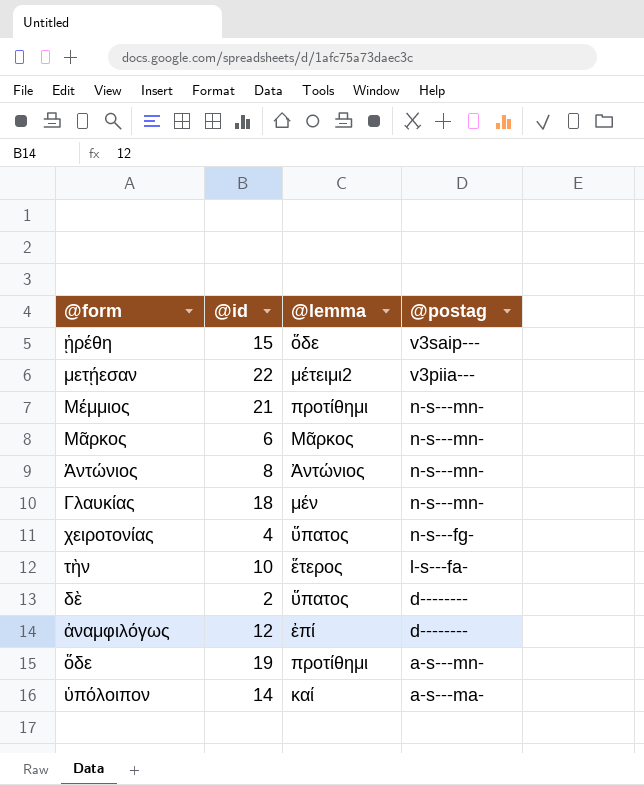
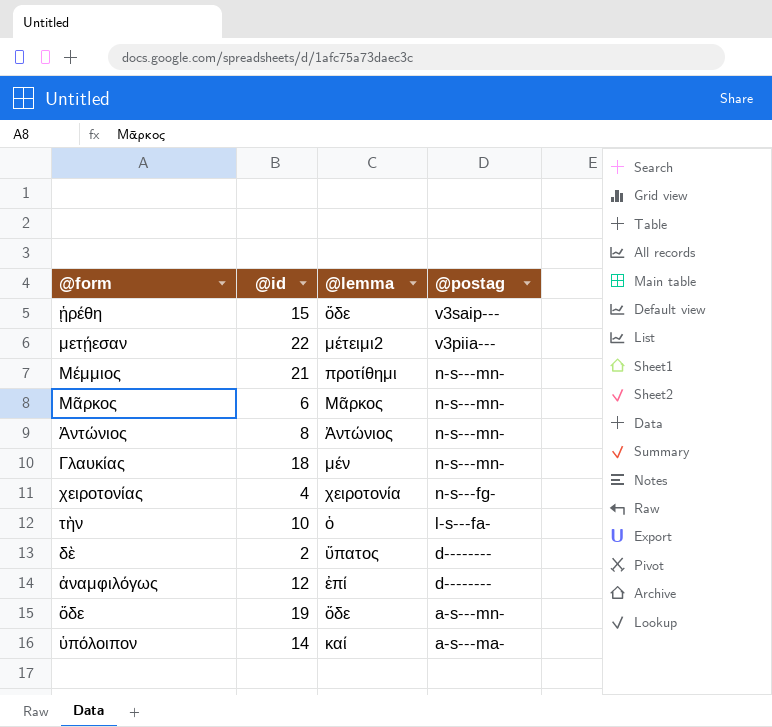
χειροτονίας | @lemma: ὕπατος -> χειροτονία
τὴν | @lemma: ἕτερος -> ὁ
ὅδε | @lemma: προτίθημι -> ὅδε

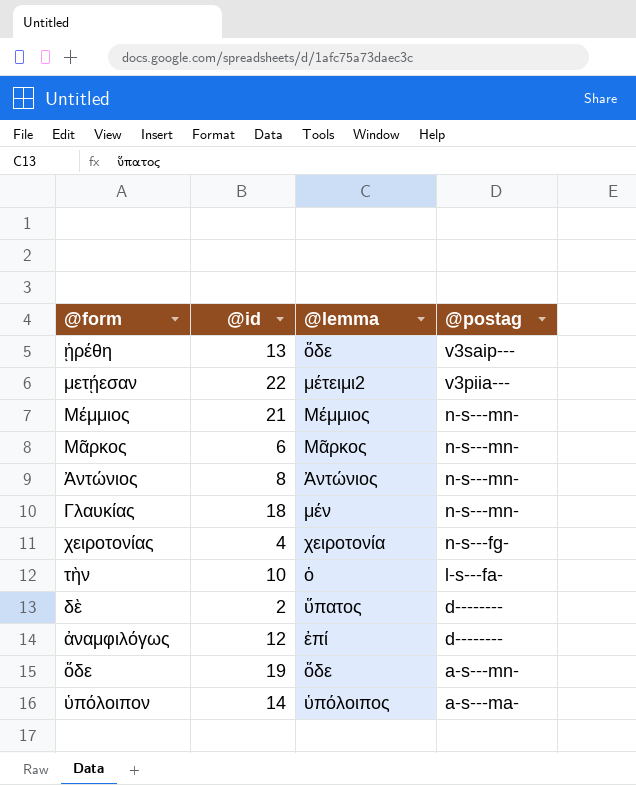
ᾑρέθη | @id: 15 -> 13
Μέμμιος | @lemma: προτίθημι -> Μέμμιος
ὑπόλοιπον | @lemma: καί -> ὑπόλοιπος

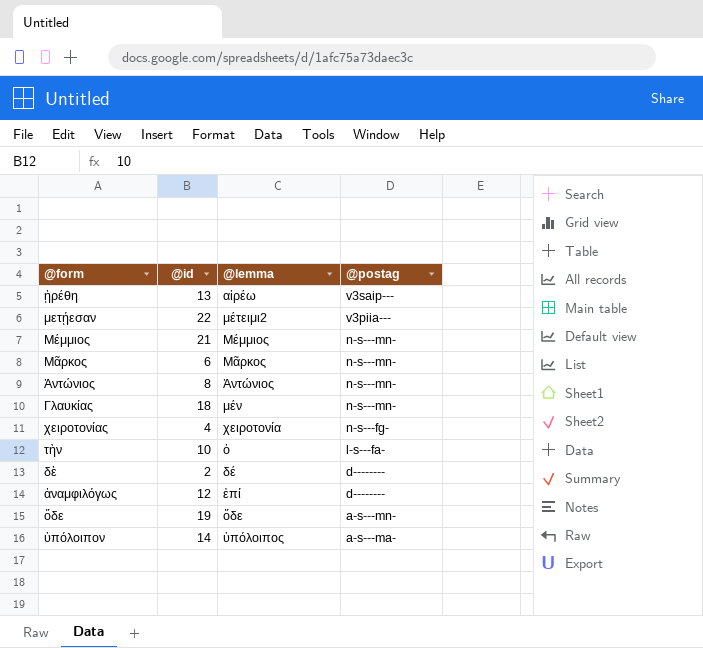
ᾑρέθη | @lemma: ὅδε -> αἱρέω
δὲ | @lemma: ὕπατος -> δέ

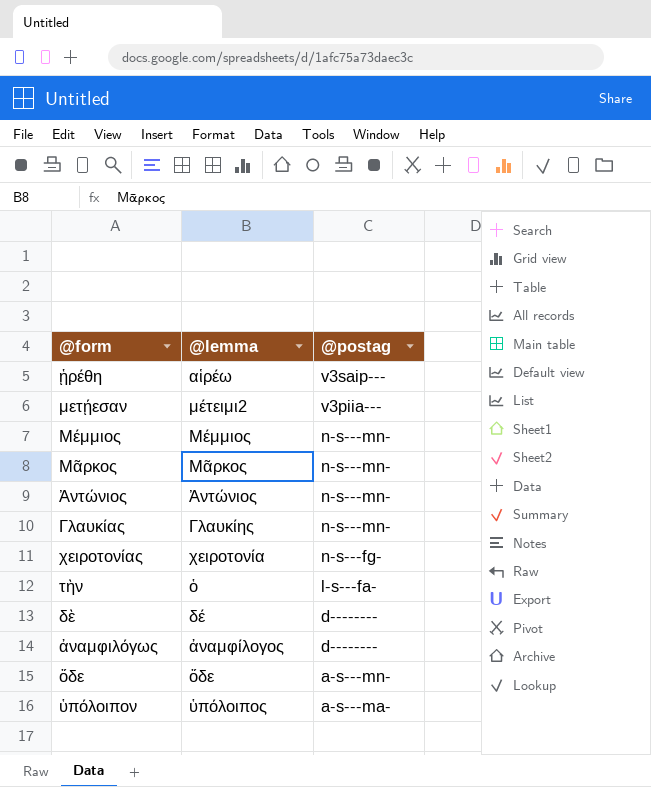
column @id | position: 2 -> none
Γλαυκίας | @lemma: μέν -> Γλαυκίης
ἀναμφιλόγως | @lemma: ἐπί -> ἀναμφίλογος

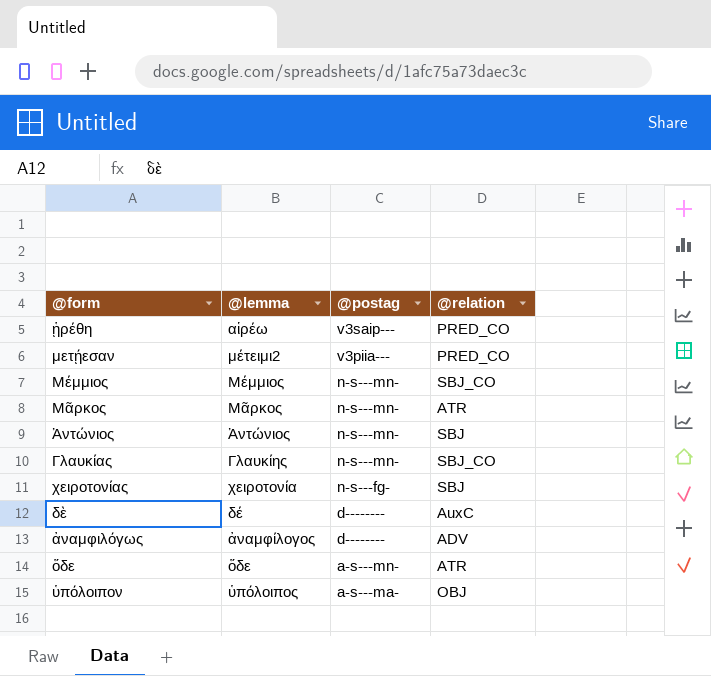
column @relation | position: none -> 4
row τὴν: ὁ | l-s---fa- -> none

